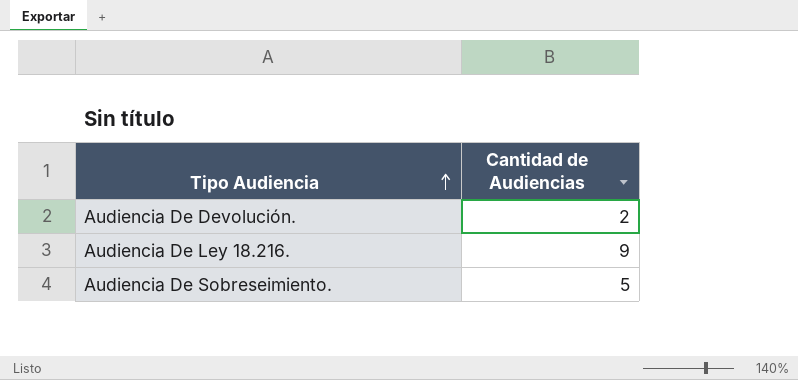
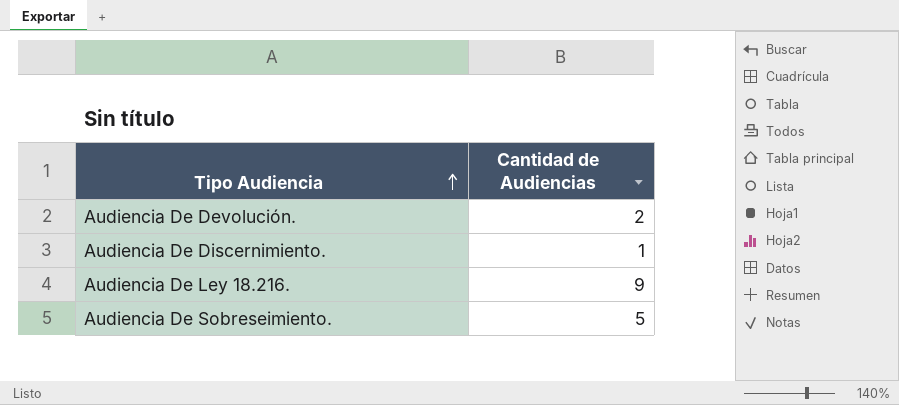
row Audiencia De Discernimiento.: none -> 1

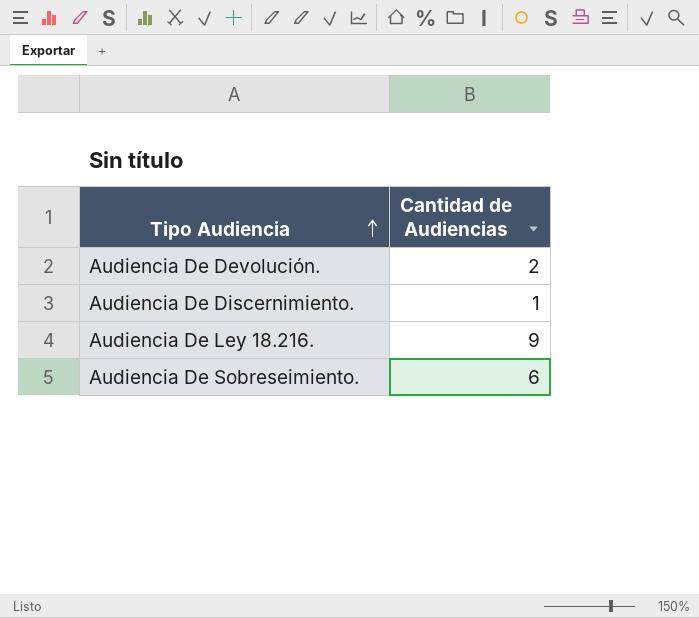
Audiencia De Sobreseimiento. | Cantidad de Audiencias: 5 -> 6

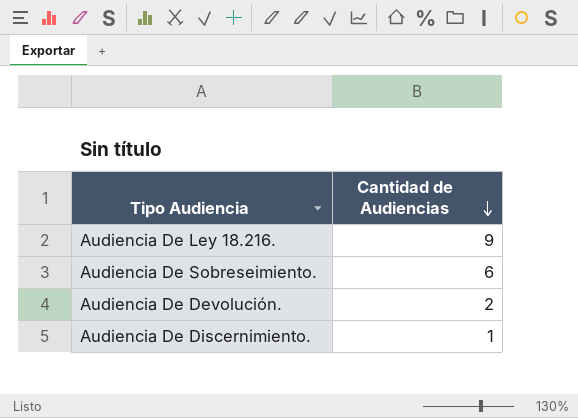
row order: Tipo Audiencia ascending -> Cantidad de Audiencias descending

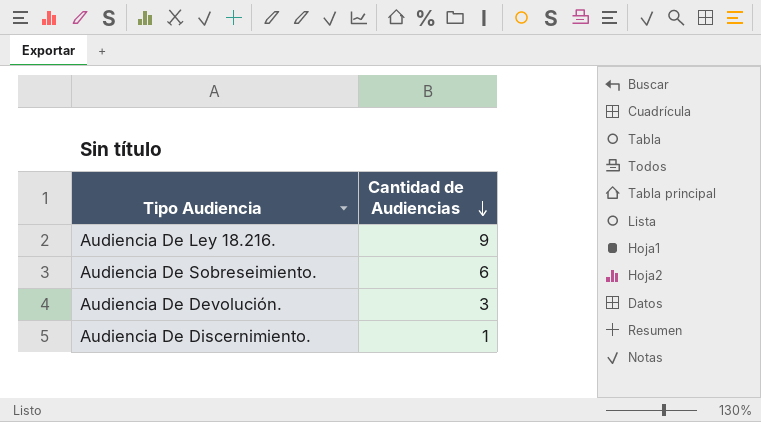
Audiencia De Devolución. | Cantidad de Audiencias: 2 -> 3

